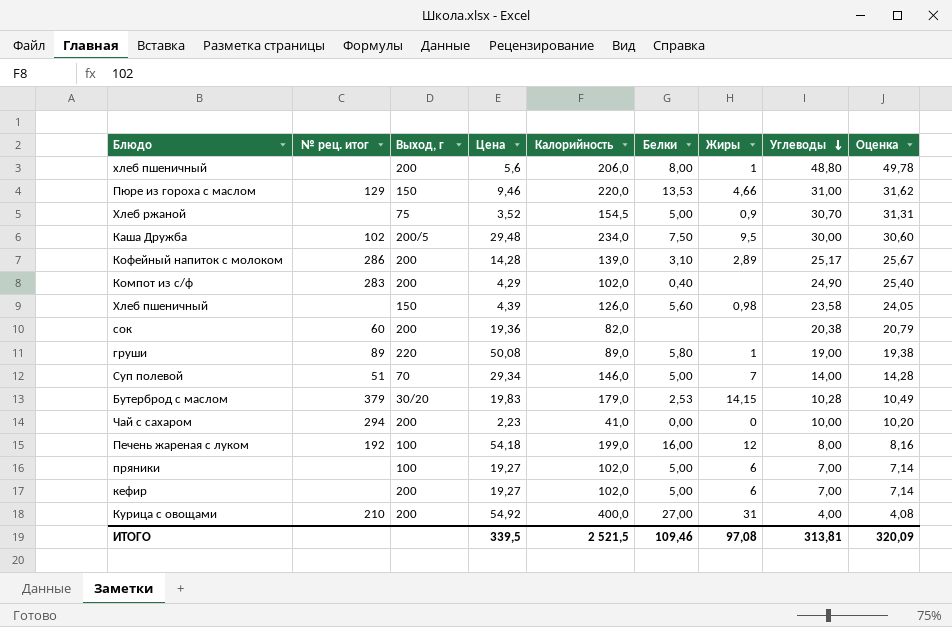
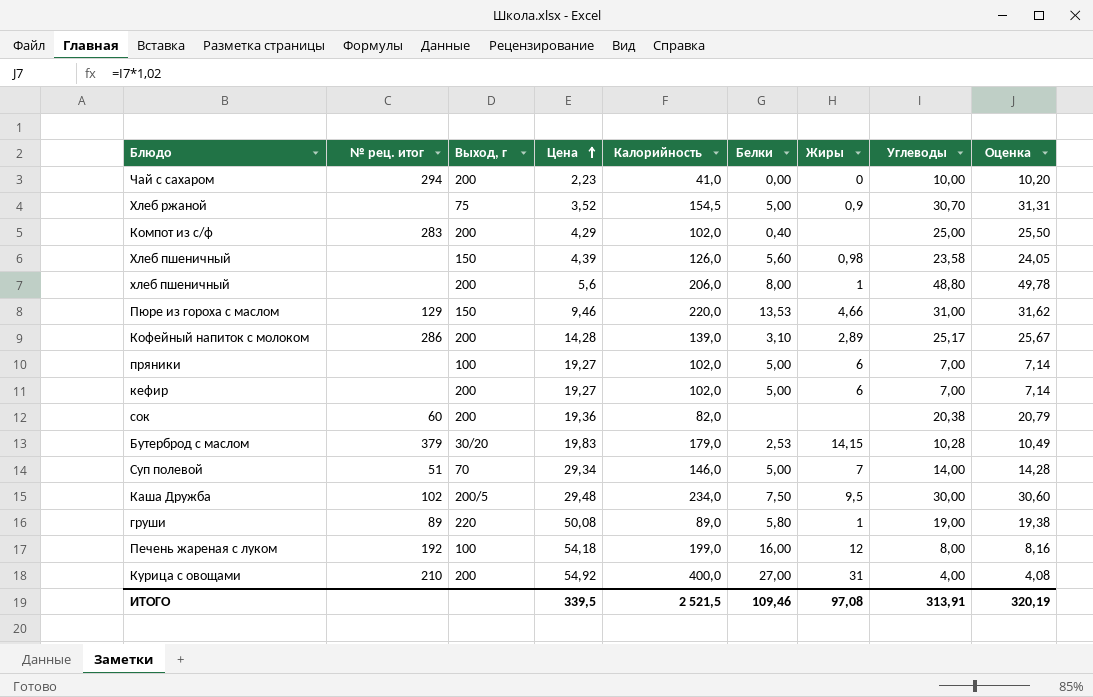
row order: Углеводы descending -> Цена ascending
Компот из с/ф | Углеводы: 24,90 -> 25,00
Компот из с/ф | Оценка: 25,40 -> 25,50
ИТОГО | Углеводы: 313,81 -> 313,91
ИТОГО | Оценка: 320,09 -> 320,19

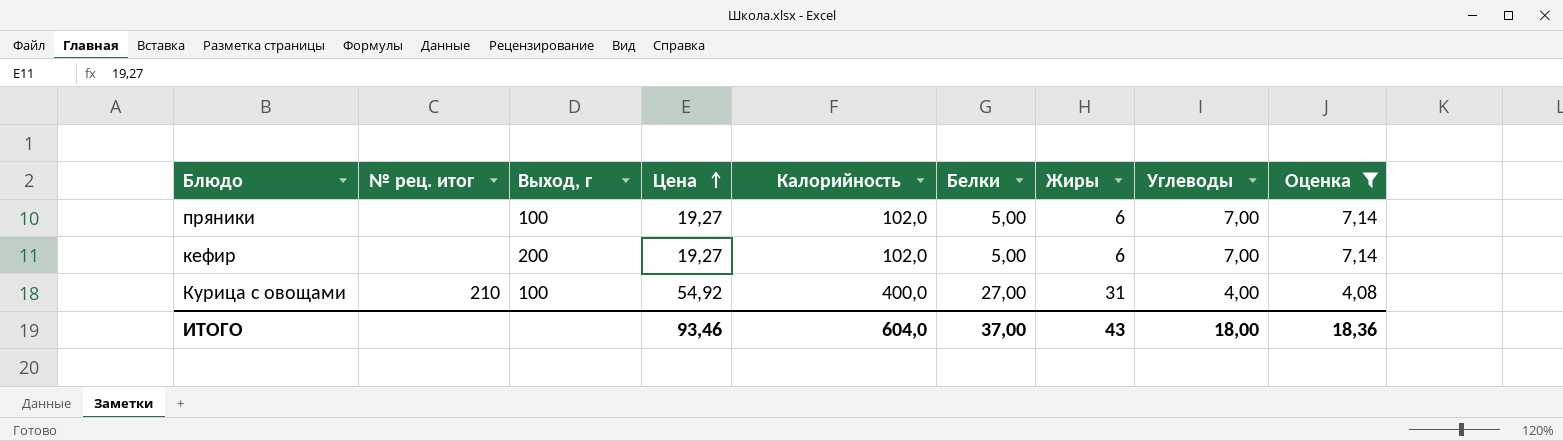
filter: none -> Оценка <= 7,14
Курица с овощами | Выход, г: 200 -> 100
ИТОГО | Цена: 339,5 -> 93,46
ИТОГО | Калорийность: 2 521,5 -> 604,0
ИТОГО | Белки: 109,46 -> 37,00
ИТОГО | Жиры: 97,08 -> 43
ИТОГО | Углеводы: 313,91 -> 18,00
ИТОГО | Оценка: 320,19 -> 18,36

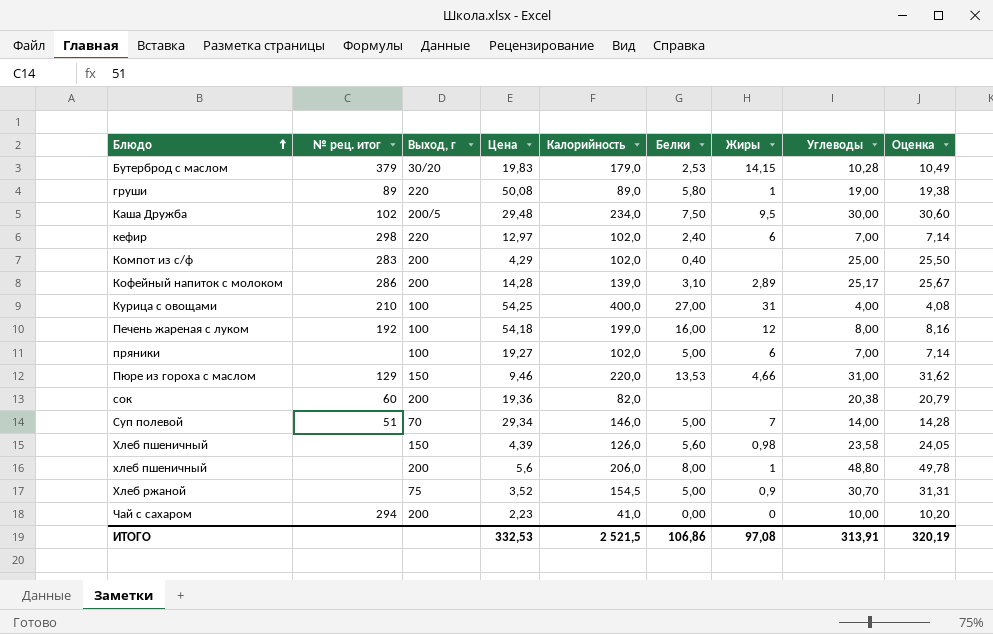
filter: Оценка <= 7,14 -> none
row order: Цена ascending -> Блюдо ascending
кефир | № рец. итог: none -> 298
кефир | Выход, г: 200 -> 220
кефир | Цена: 19,27 -> 12,97
кефир | Белки: 5,00 -> 2,40
Курица с овощами | Цена: 54,92 -> 54,25
ИТОГО | Цена: 93,46 -> 332,53
ИТОГО | Калорийность: 604,0 -> 2 521,5
ИТОГО | Белки: 37,00 -> 106,86
ИТОГО | Жиры: 43 -> 97,08
ИТОГО | Углеводы: 18,00 -> 313,91
ИТОГО | Оценка: 18,36 -> 320,19

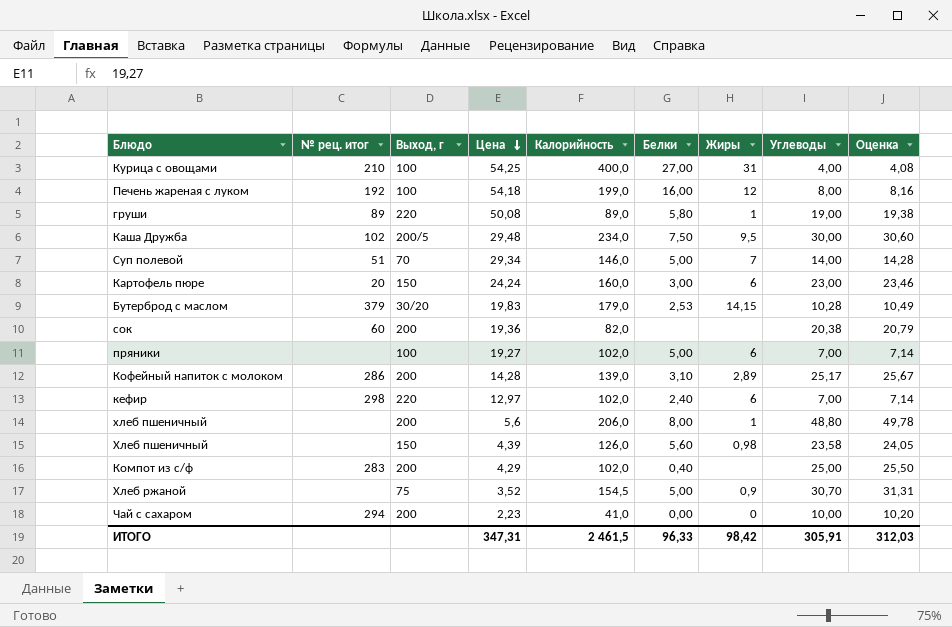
row order: Блюдо ascending -> Цена descending
row Пюре из гороха с маслом: 129 | 150 | 9,46 | 220,0 | 13,53 | 4,66 | 31,00 | 31,62 -> none
row Картофель пюре: none -> 20 | 150 | 24,24 | 160,0 | 3,00 | 6 | 23,00 | 23,46
ИТОГО | Цена: 332,53 -> 347,31
ИТОГО | Калорийность: 2 521,5 -> 2 461,5
ИТОГО | Белки: 106,86 -> 96,33
ИТОГО | Жиры: 97,08 -> 98,42
ИТОГО | Углеводы: 313,91 -> 305,91
ИТОГО | Оценка: 320,19 -> 312,03

